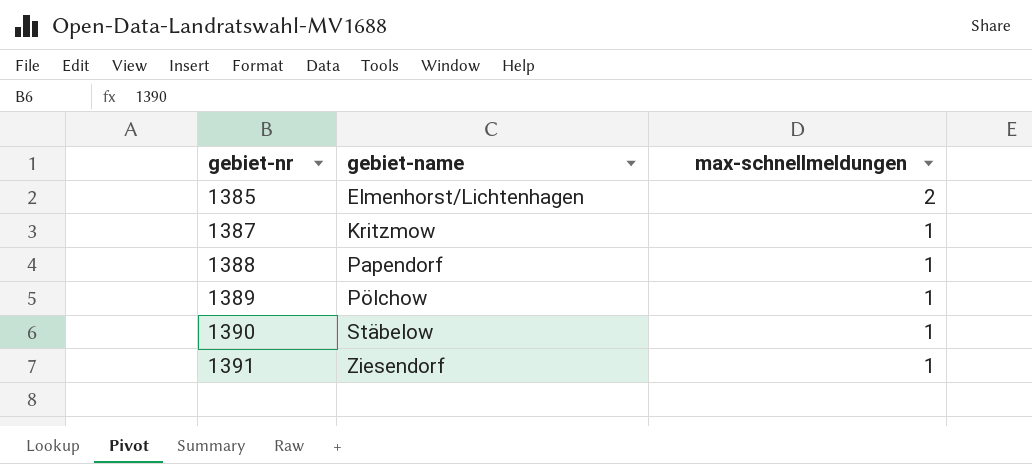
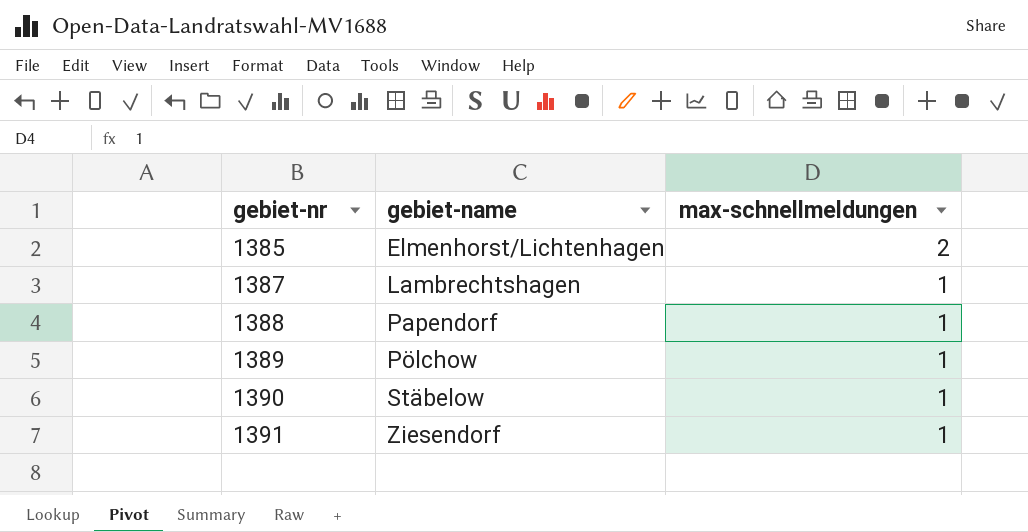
1387 | gebiet-name: Kritzmow -> Lambrechtshagen

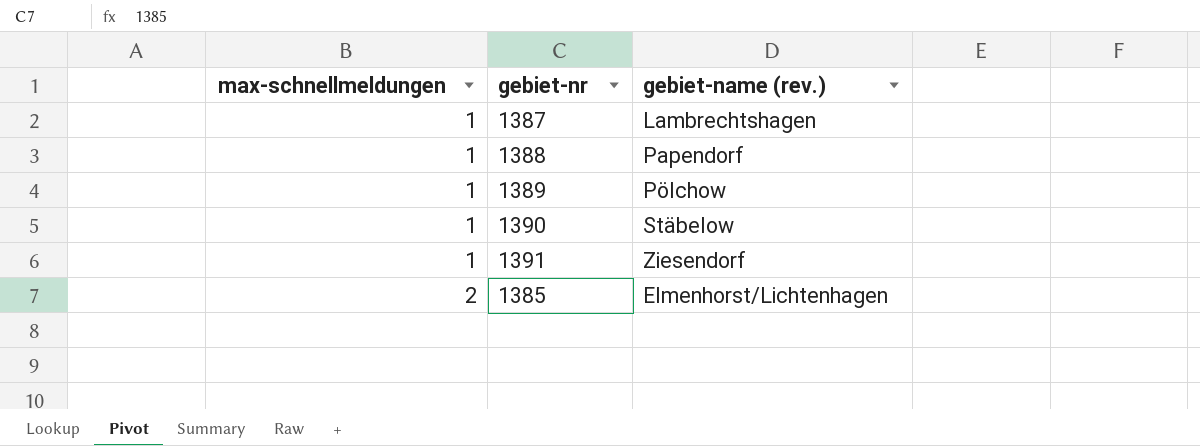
row order: gebiet-nr ascending -> max-schnellmeldungen ascending
column max-schnellmeldungen | position: 3 -> 1
column name: gebiet-name -> gebiet-name (rev.)

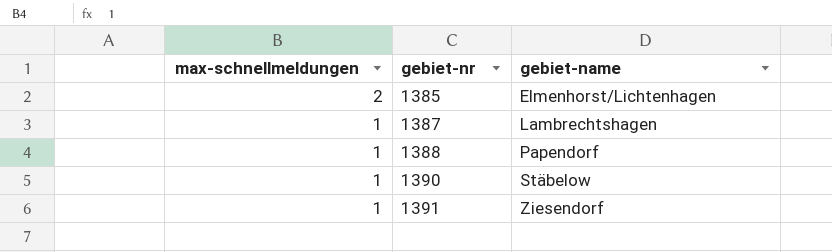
row order: max-schnellmeldungen ascending -> max-schnellmeldungen descending
column name: gebiet-name (rev.) -> gebiet-name
row 1389: 1 | Pölchow -> none

